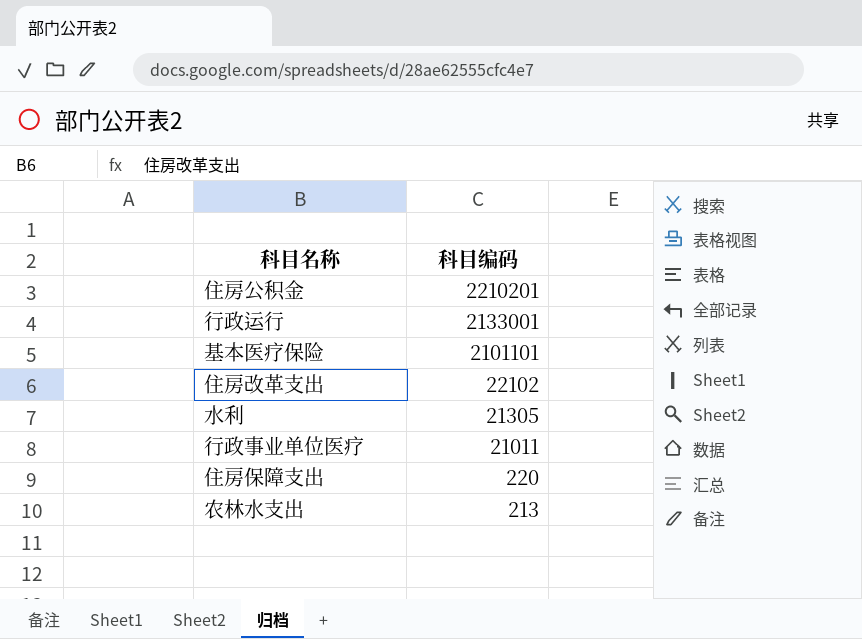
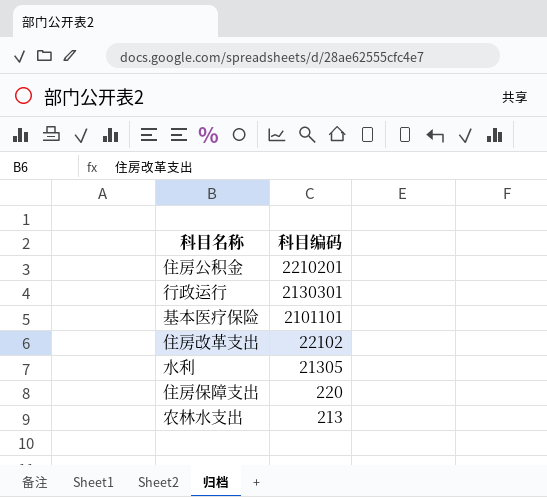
row 行政事业单位医疗: 21011 -> none
行政运行 | 科目编码: 2133001 -> 2130301

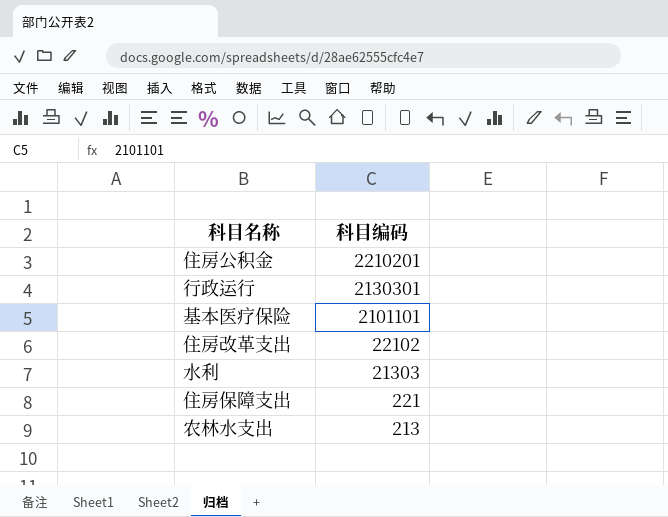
水利 | 科目编码: 21305 -> 21303
住房保障支出 | 科目编码: 220 -> 221

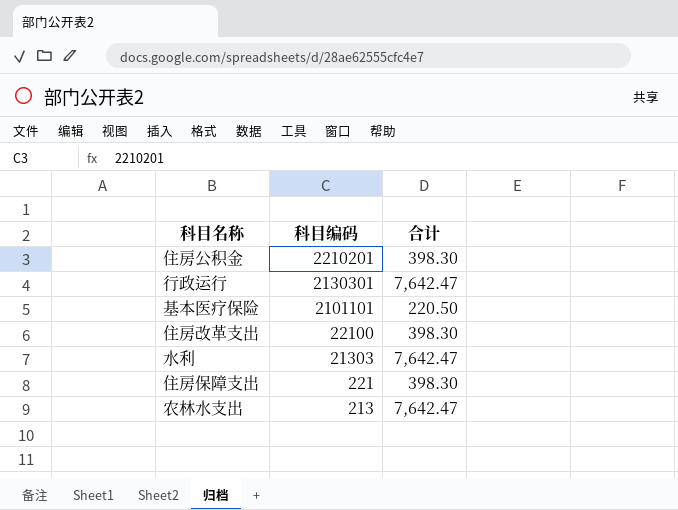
column 合计 | position: none -> 3
住房改革支出 | 科目编码: 22102 -> 22100

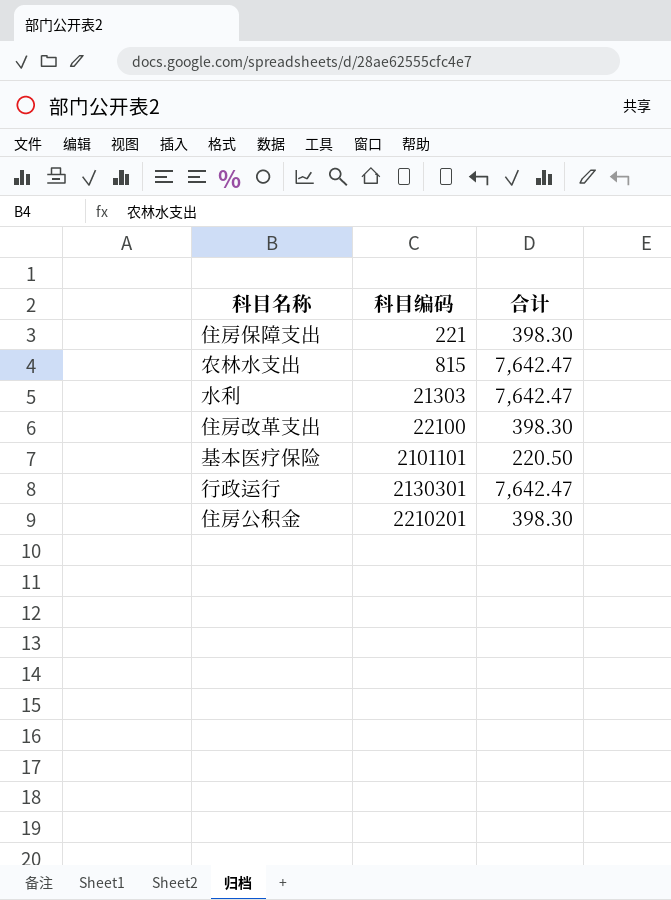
row order: 科目编码 descending -> 科目编码 ascending
农林水支出 | 科目编码: 213 -> 815

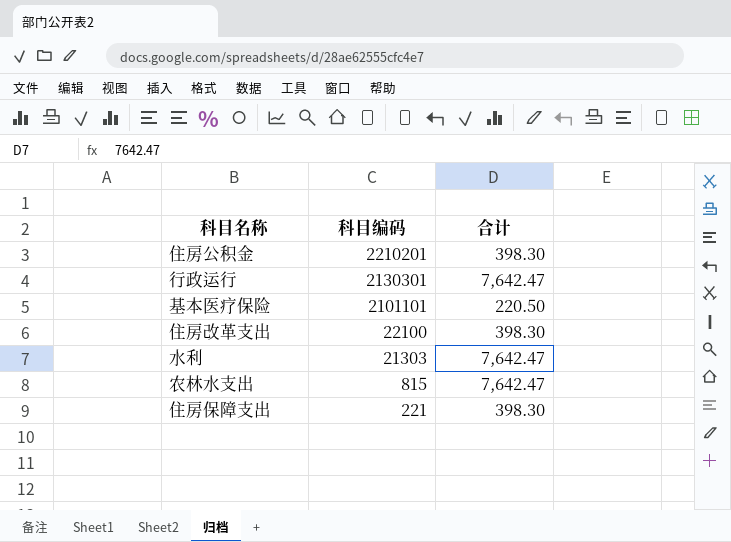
row order: 科目编码 ascending -> 科目编码 descending

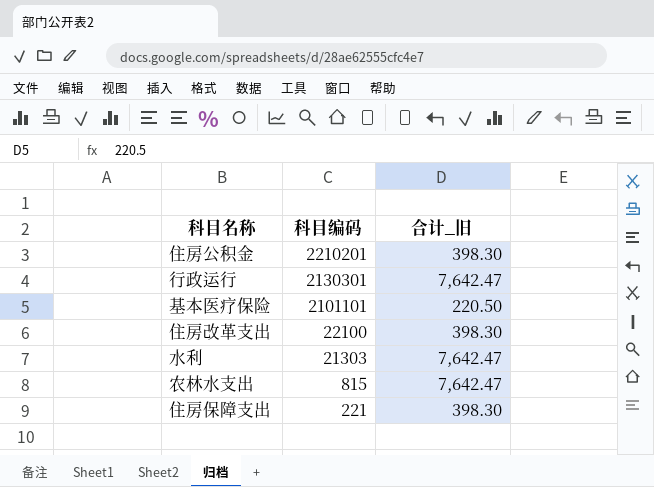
column name: 合计 -> 合计_旧

